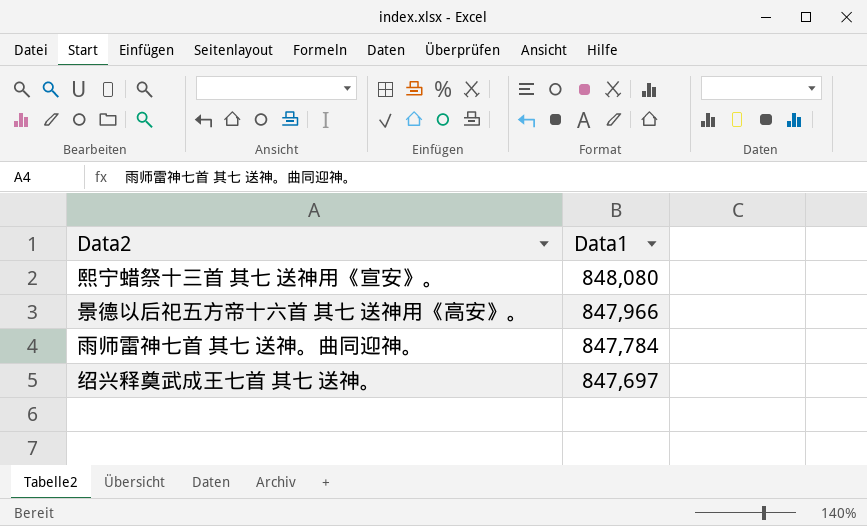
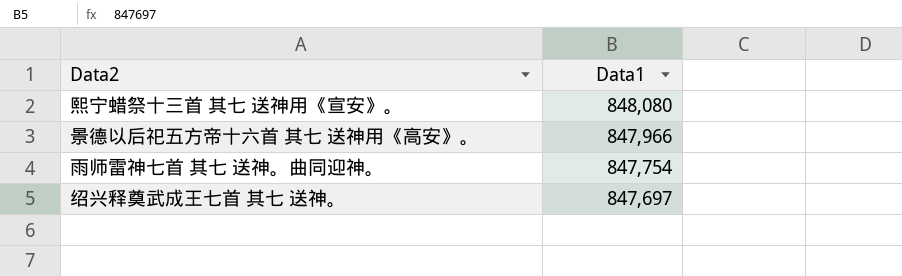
雨师雷神七首 其七 送神。曲同迎神。 | Data1: 847,784 -> 847,754

